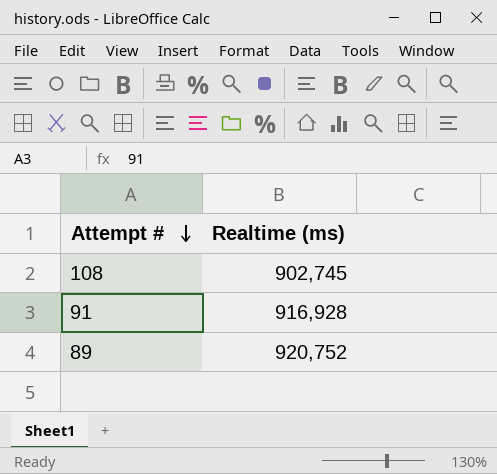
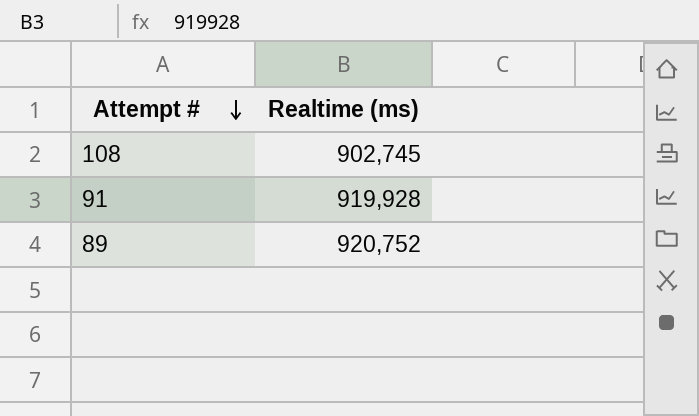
91 | Realtime (ms): 916,928 -> 919,928

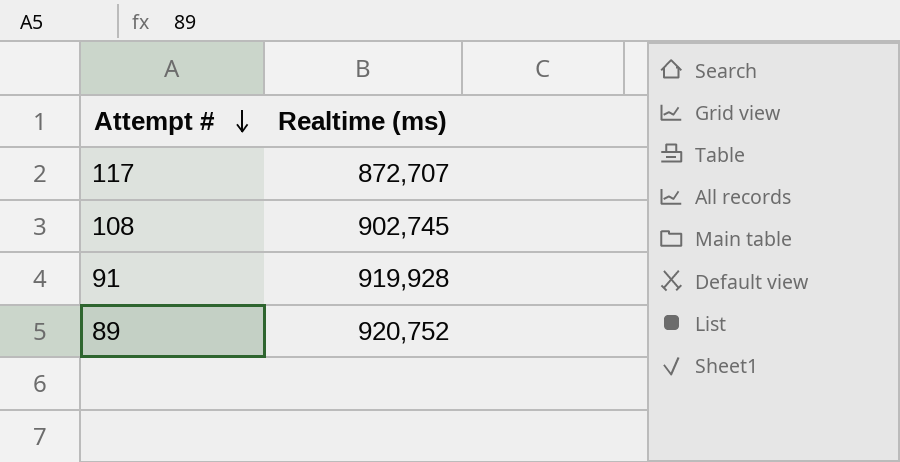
row 117: none -> 872,707

